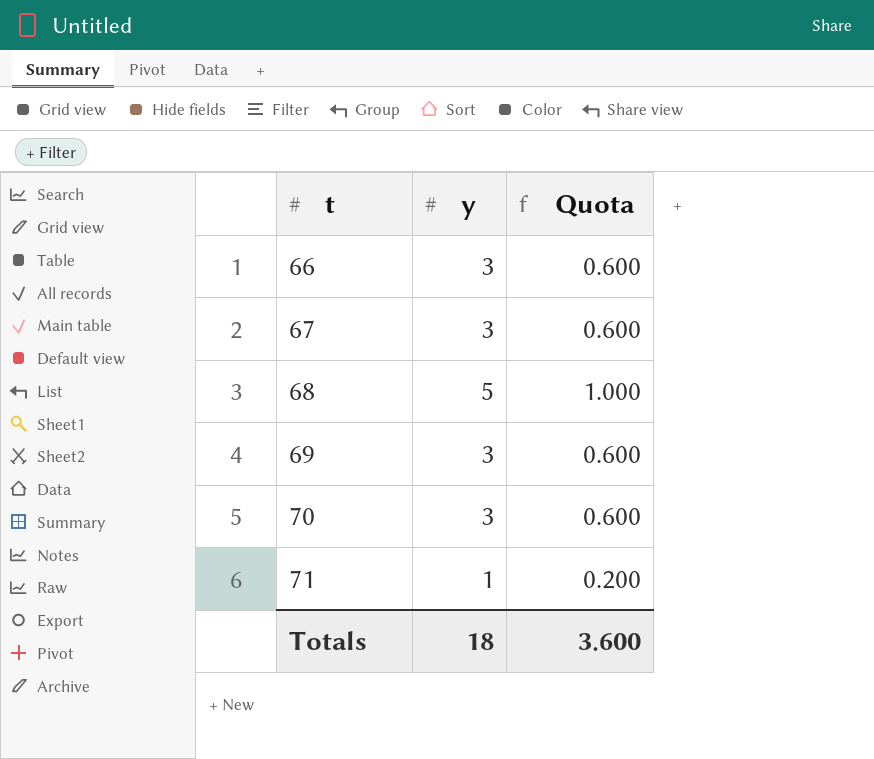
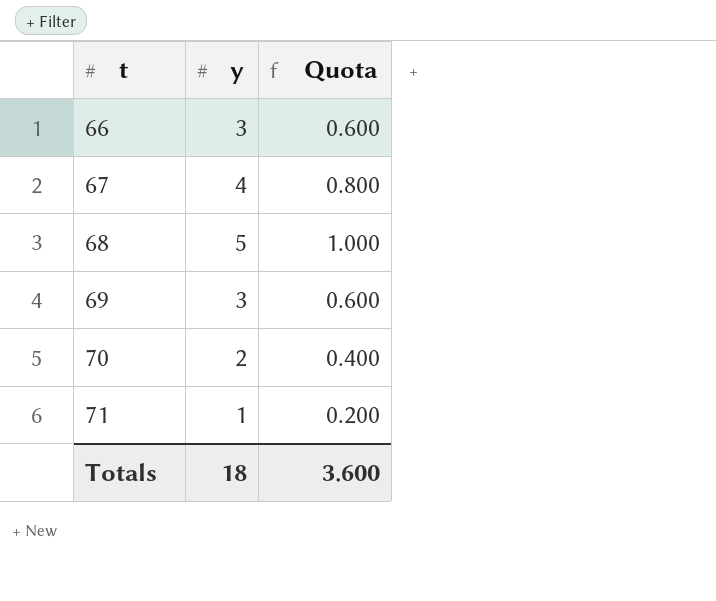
67 | y: 3 -> 4
67 | Quota: 0.600 -> 0.800
70 | y: 3 -> 2
70 | Quota: 0.600 -> 0.400

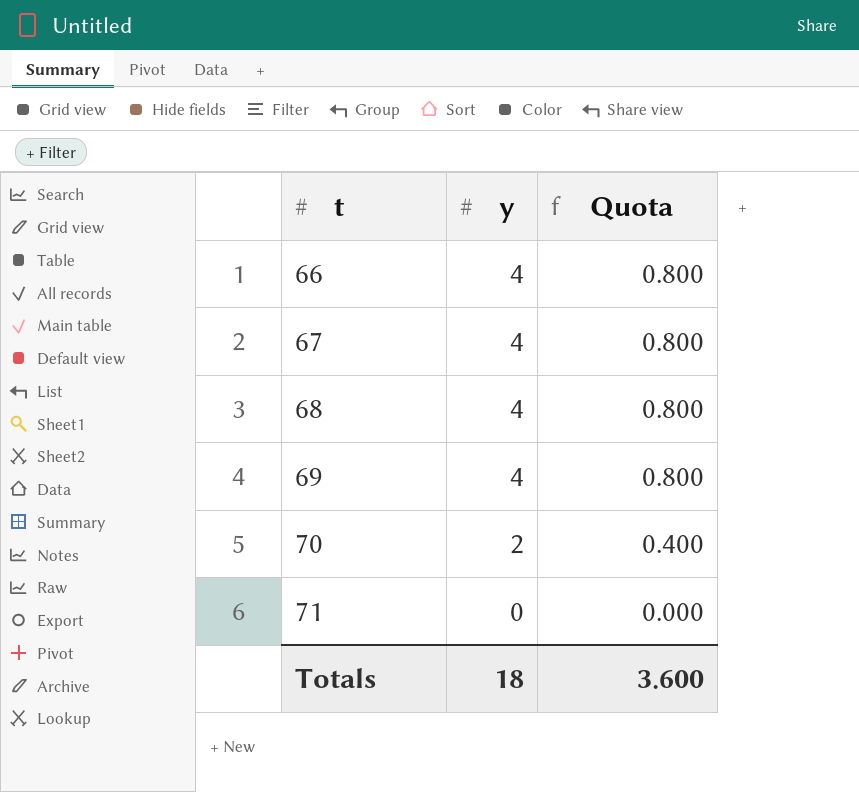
66 | y: 3 -> 4
66 | Quota: 0.600 -> 0.800
68 | y: 5 -> 4
68 | Quota: 1.000 -> 0.800
69 | y: 3 -> 4
69 | Quota: 0.600 -> 0.800
71 | y: 1 -> 0
71 | Quota: 0.200 -> 0.000

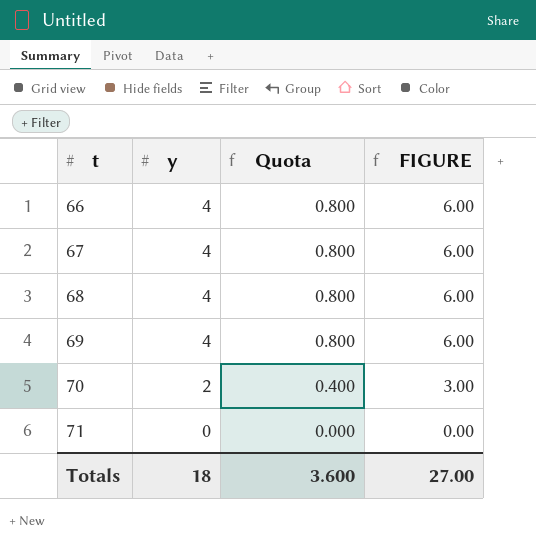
column FIGURE | formula: none -> [y] * 1.5

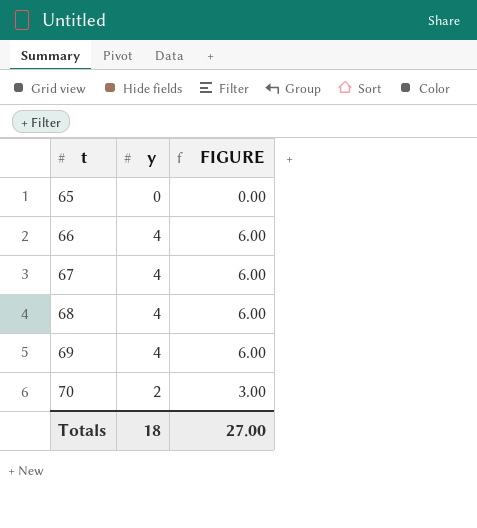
column Quota | formula: [y] * 0.2 -> none
row 71: 0 | 0.000 | 0.00 -> none
row 65: none -> 0 | 0.00

